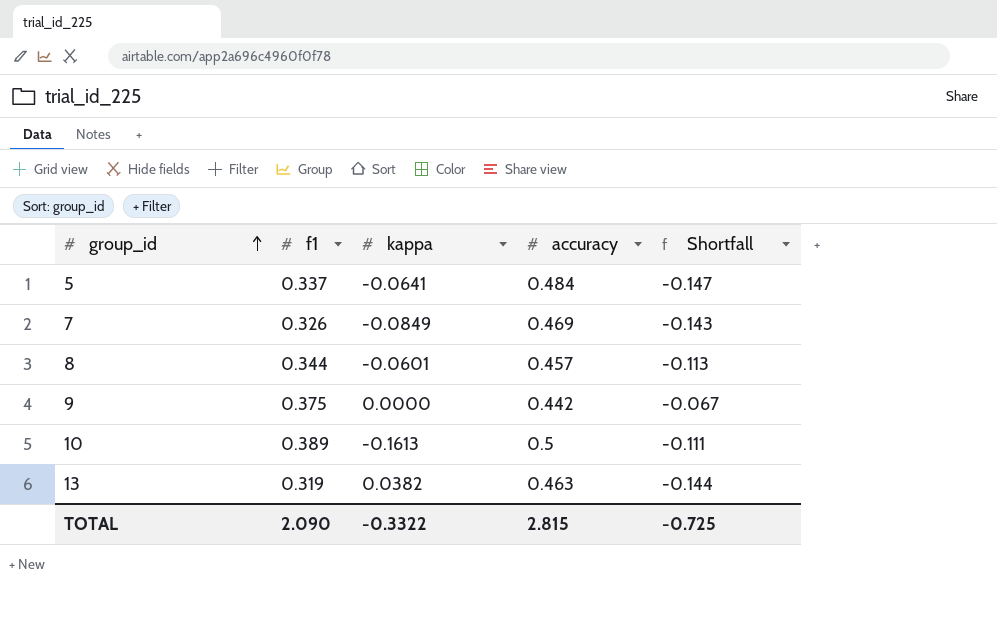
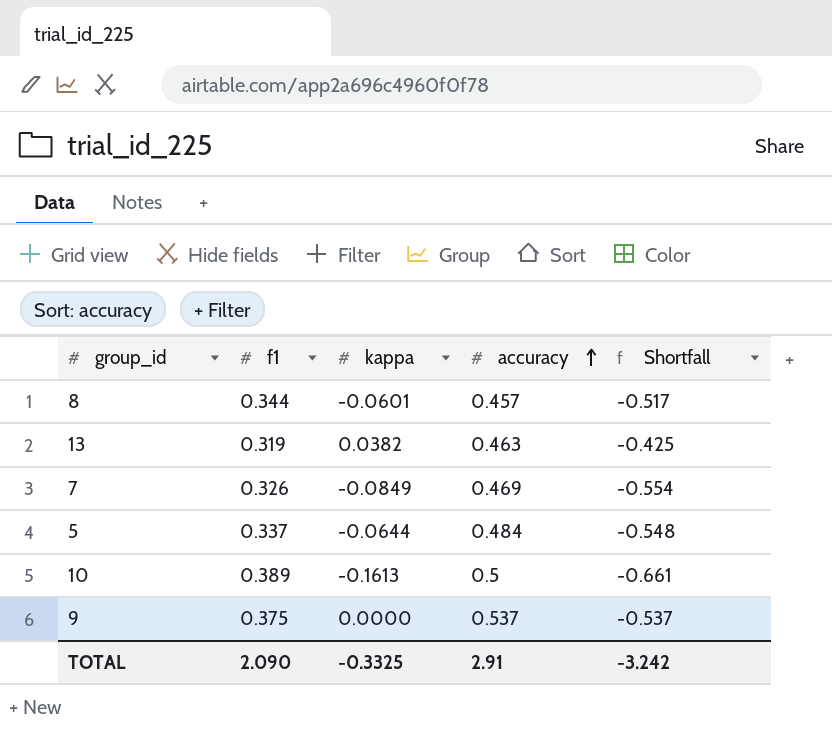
row order: group_id ascending -> accuracy ascending
column Shortfall | formula: [f1] - [accuracy] -> [kappa] - [accuracy]
5 | kappa: -0.0641 -> -0.0644
9 | accuracy: 0.442 -> 0.537
TOTAL | kappa: -0.3322 -> -0.3325
TOTAL | accuracy: 2.815 -> 2.91
TOTAL | Shortfall: -0.725 -> -3.242

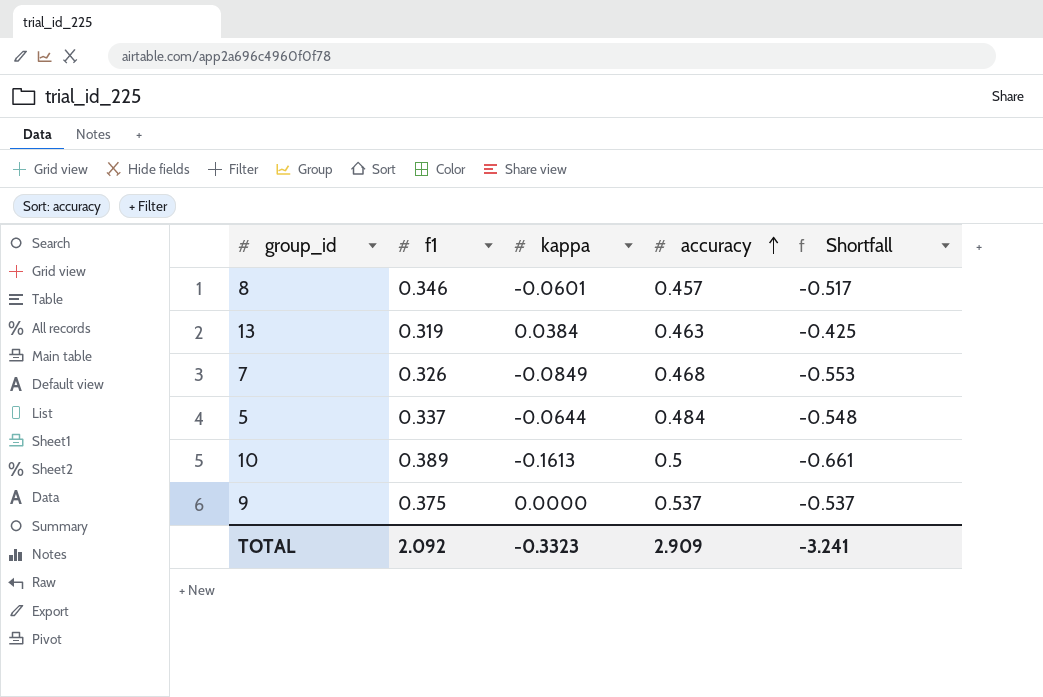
8 | f1: 0.344 -> 0.346
13 | kappa: 0.0382 -> 0.0384
7 | accuracy: 0.469 -> 0.468
7 | Shortfall: -0.554 -> -0.553
TOTAL | f1: 2.090 -> 2.092
TOTAL | kappa: -0.3325 -> -0.3323
TOTAL | accuracy: 2.91 -> 2.909
TOTAL | Shortfall: -3.242 -> -3.241

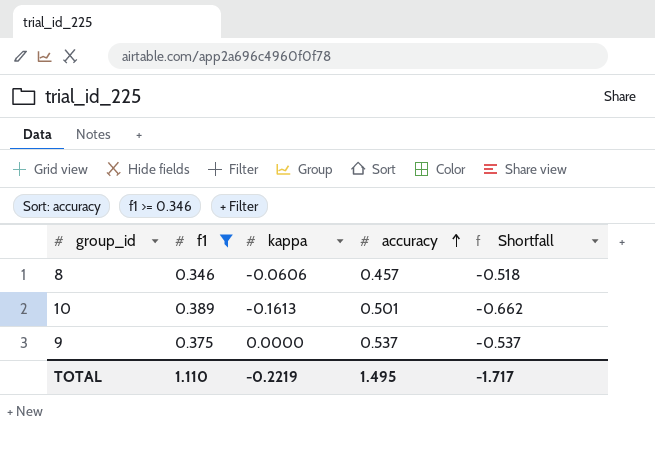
filter: none -> f1 >= 0.346
8 | kappa: -0.0601 -> -0.0606
8 | Shortfall: -0.517 -> -0.518
10 | accuracy: 0.5 -> 0.501
10 | Shortfall: -0.661 -> -0.662
TOTAL | f1: 2.092 -> 1.110
TOTAL | kappa: -0.3323 -> -0.2219
TOTAL | accuracy: 2.909 -> 1.495
TOTAL | Shortfall: -3.241 -> -1.717

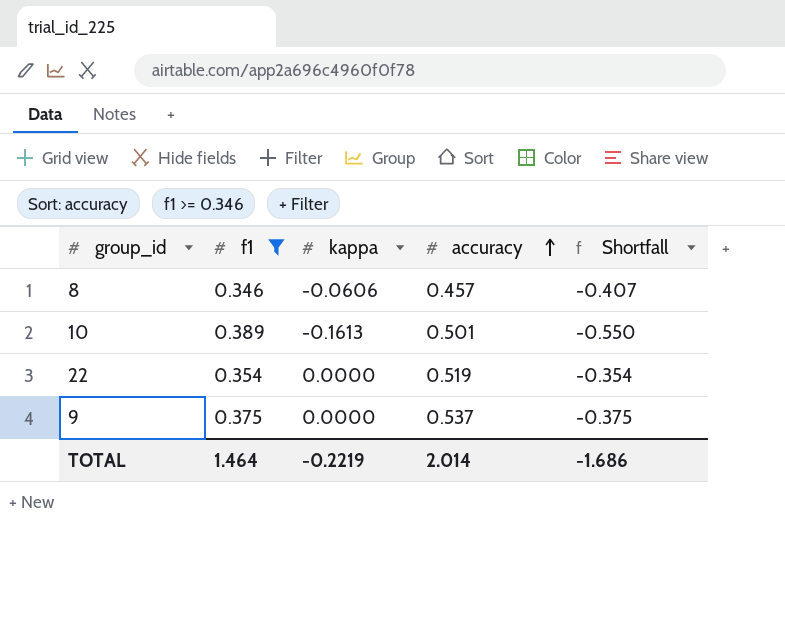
column Shortfall | formula: [kappa] - [accuracy] -> [kappa] - [f1]
row 22: none -> 0.354 | 0.0000 | 0.519 | -0.354
TOTAL | f1: 1.110 -> 1.464
TOTAL | accuracy: 1.495 -> 2.014
TOTAL | Shortfall: -1.717 -> -1.686

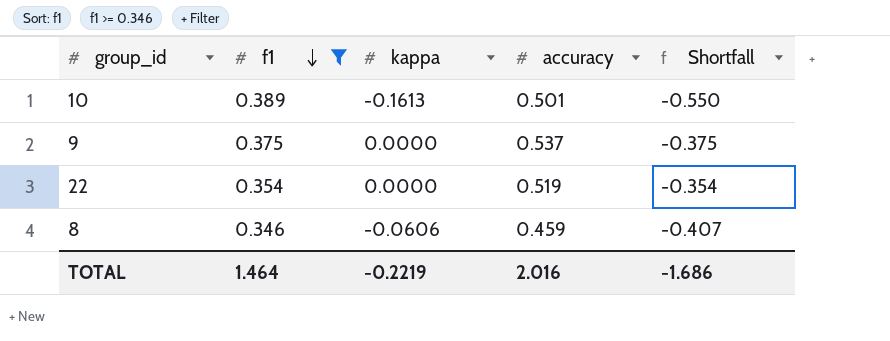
row order: accuracy ascending -> f1 descending
8 | accuracy: 0.457 -> 0.459
TOTAL | accuracy: 2.014 -> 2.016

